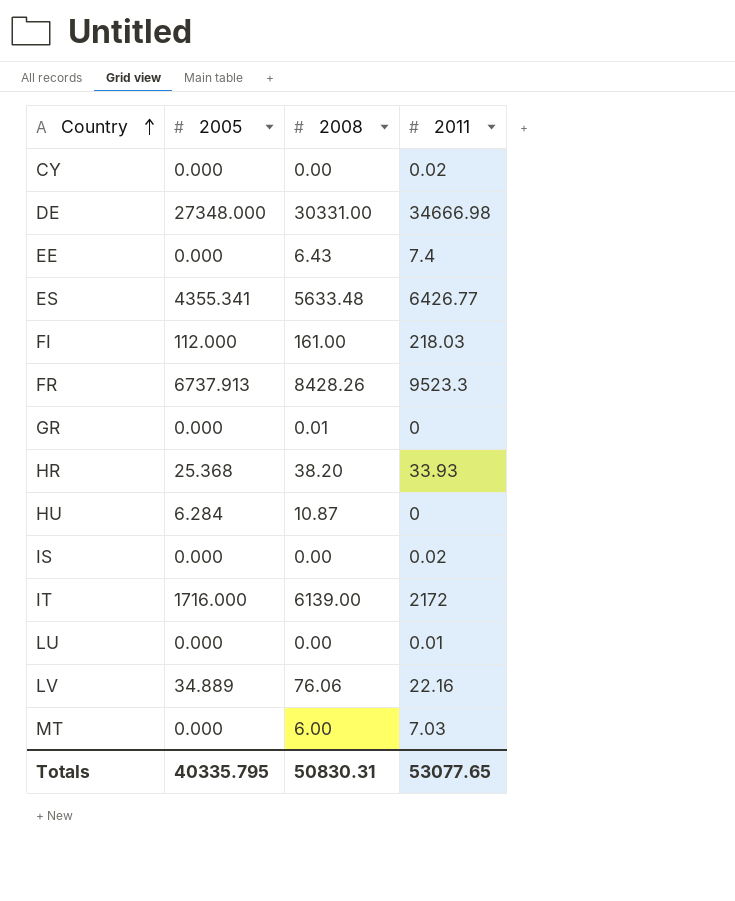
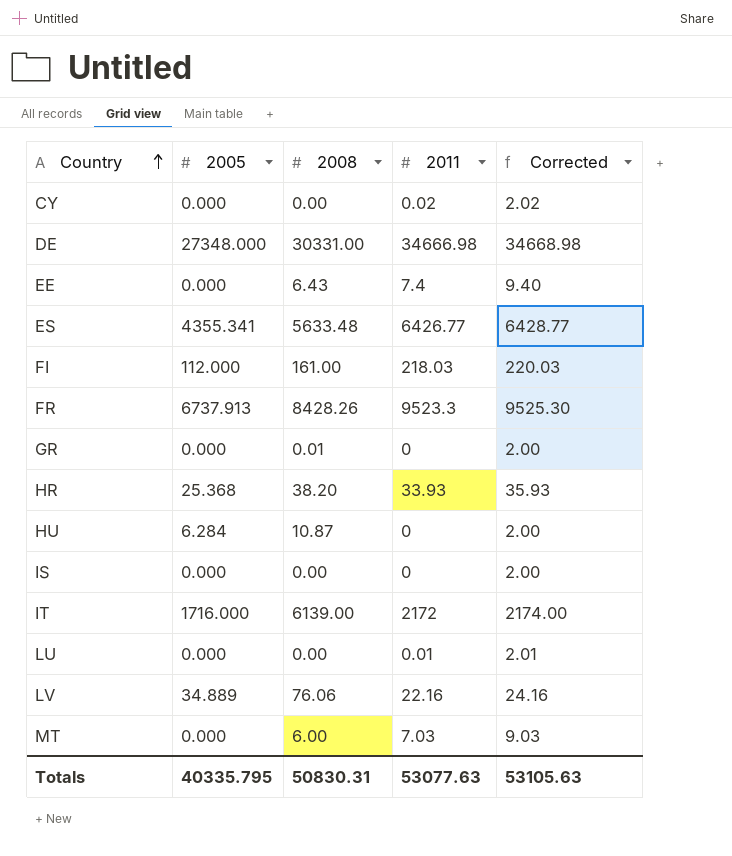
column Corrected | formula: none -> [2011] + 2
IS | 2011: 0.02 -> 0
Totals | 2011: 53077.65 -> 53077.63

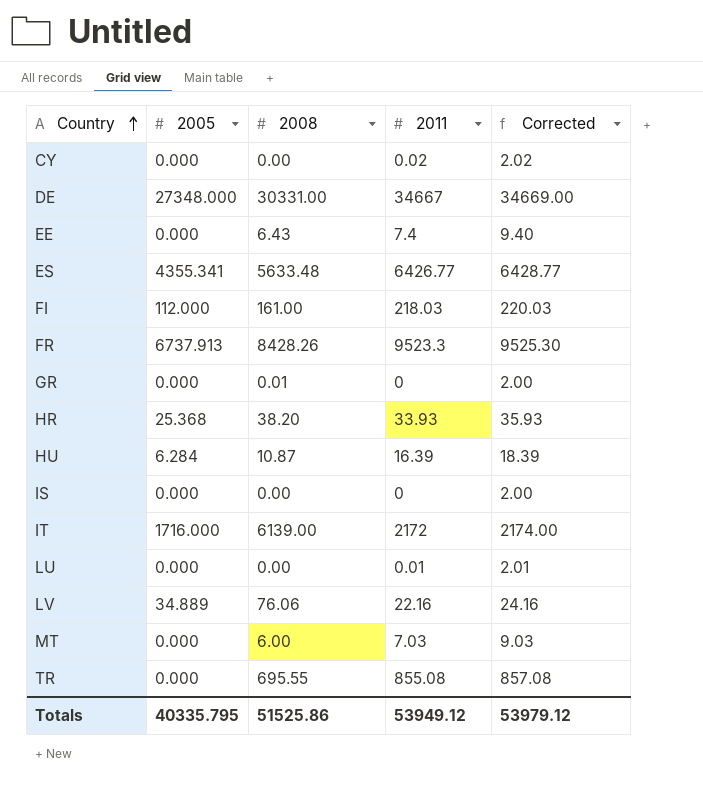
DE | 2011: 34666.98 -> 34667
DE | Corrected: 34668.98 -> 34669.00
HU | 2011: 0 -> 16.39
HU | Corrected: 2.00 -> 18.39
row TR: none -> 0.000 | 695.55 | 855.08 | 857.08
Totals | 2008: 50830.31 -> 51525.86
Totals | 2011: 53077.63 -> 53949.12
Totals | Corrected: 53105.63 -> 53979.12

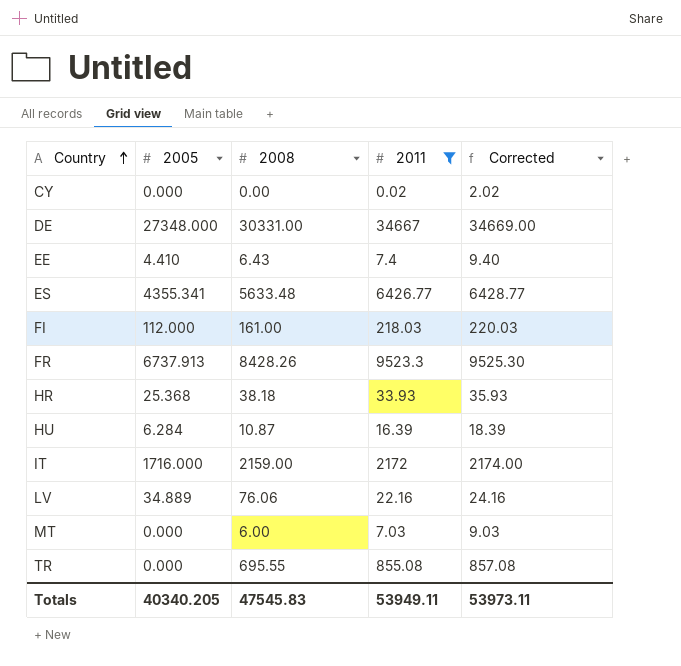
filter: none -> 2011 >= 0.02
EE | 2005: 0.000 -> 4.410
HR | 2008: 38.20 -> 38.18
IT | 2008: 6139.00 -> 2159.00
Totals | 2005: 40335.795 -> 40340.205
Totals | 2008: 51525.86 -> 47545.83
Totals | 2011: 53949.12 -> 53949.11
Totals | Corrected: 53979.12 -> 53973.11

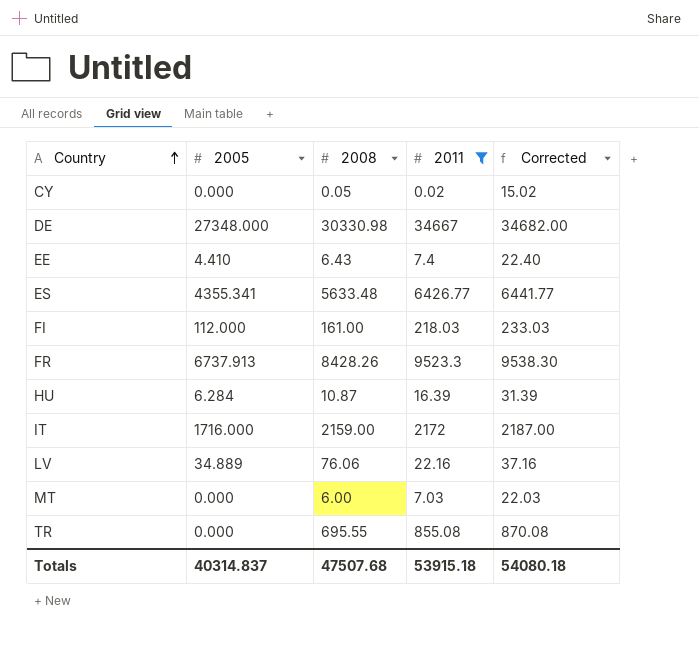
column Corrected | formula: [2011] + 2 -> [2011] + 15
row HR: 25.368 | 38.18 | 33.93 | 35.93 -> none
CY | 2008: 0.00 -> 0.05
DE | 2008: 30331.00 -> 30330.98
Totals | 2005: 40340.205 -> 40314.837
Totals | 2008: 47545.83 -> 47507.68
Totals | 2011: 53949.11 -> 53915.18
Totals | Corrected: 53973.11 -> 54080.18

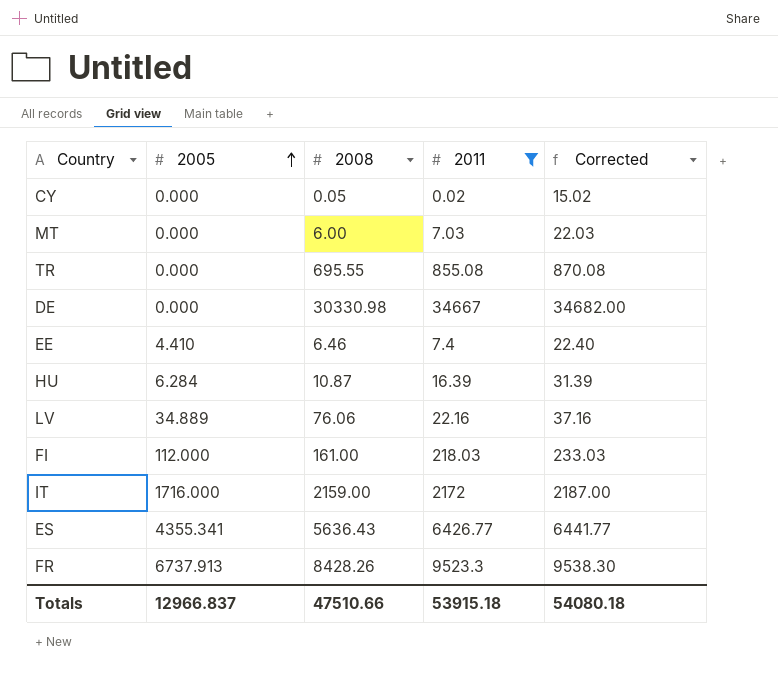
row order: Country ascending -> 2005 ascending
DE | 2005: 27348.000 -> 0.000
EE | 2008: 6.43 -> 6.46
ES | 2008: 5633.48 -> 5636.43
Totals | 2005: 40314.837 -> 12966.837
Totals | 2008: 47507.68 -> 47510.66

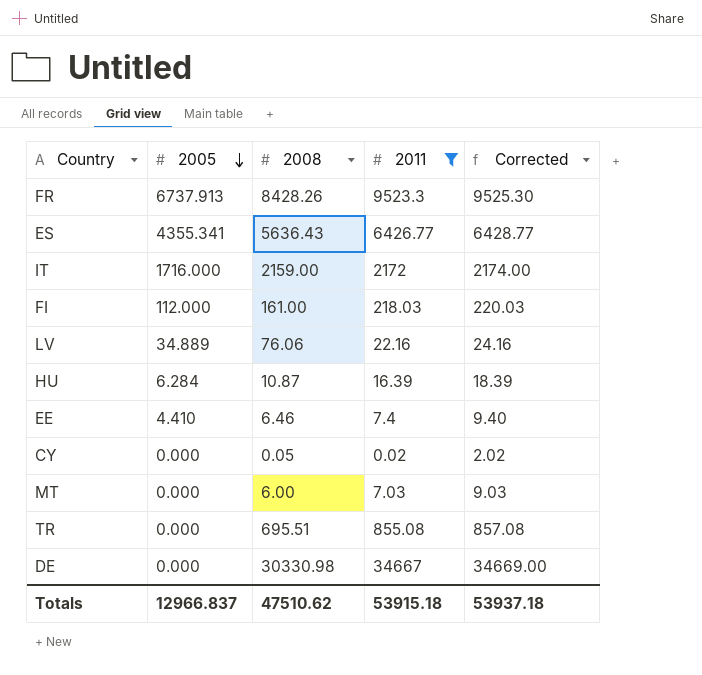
row order: 2005 ascending -> 2005 descending
column Corrected | formula: [2011] + 15 -> [2011] + 2
TR | 2008: 695.55 -> 695.51
Totals | 2008: 47510.66 -> 47510.62
Totals | Corrected: 54080.18 -> 53937.18

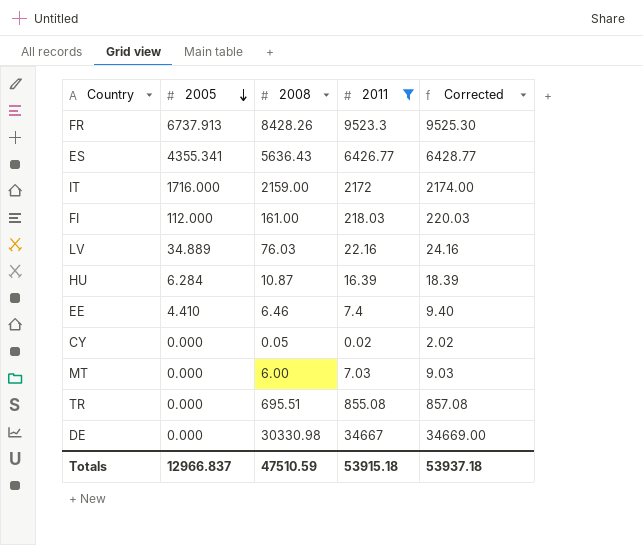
LV | 2008: 76.06 -> 76.03
Totals | 2008: 47510.62 -> 47510.59

